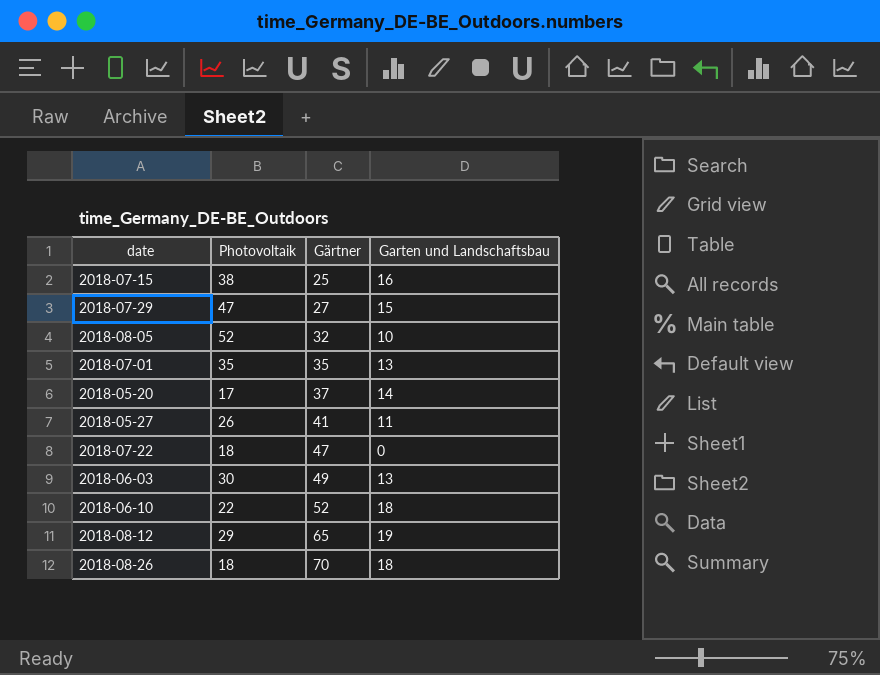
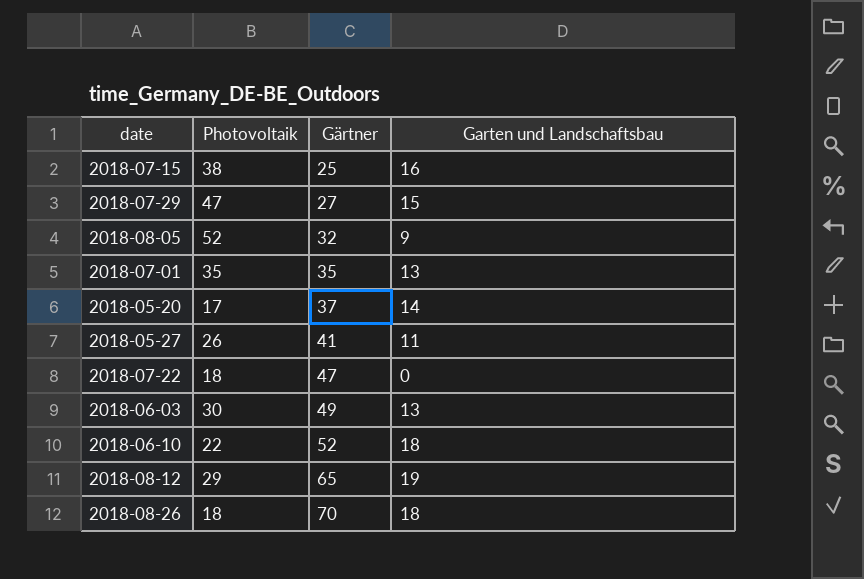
2018-08-05 | Garten und Landschaftsbau: 10 -> 9

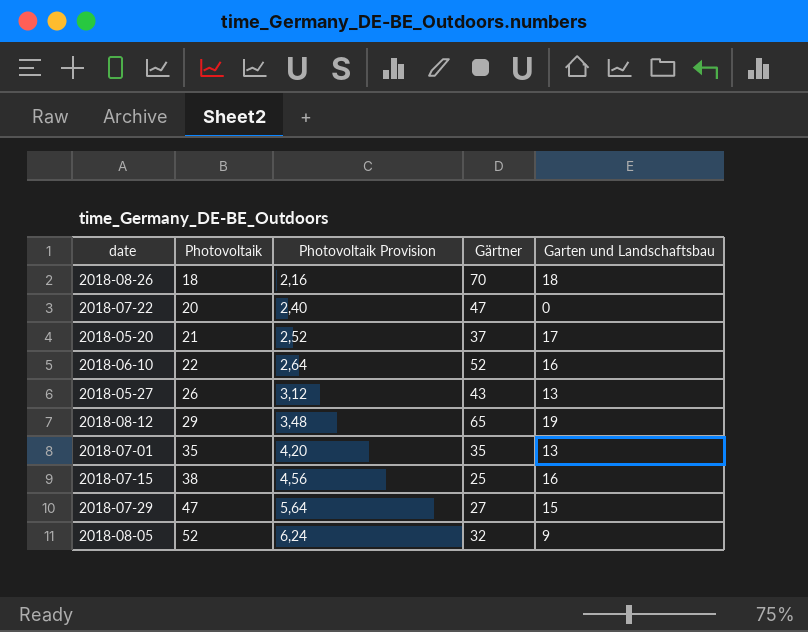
row order: Gärtner ascending -> Photovoltaik ascending
column Photovoltaik Provision | formula: none -> [Photovoltaik] * 0,12
row 2018-06-03: 30 | 49 | 13 -> none
2018-07-22 | Photovoltaik: 18 -> 20
2018-05-20 | Photovoltaik: 17 -> 21
2018-05-20 | Garten und Landschaftsbau: 14 -> 17
2018-06-10 | Garten und Landschaftsbau: 18 -> 16
2018-05-27 | Gärtner: 41 -> 43
2018-05-27 | Garten und Landschaftsbau: 11 -> 13

